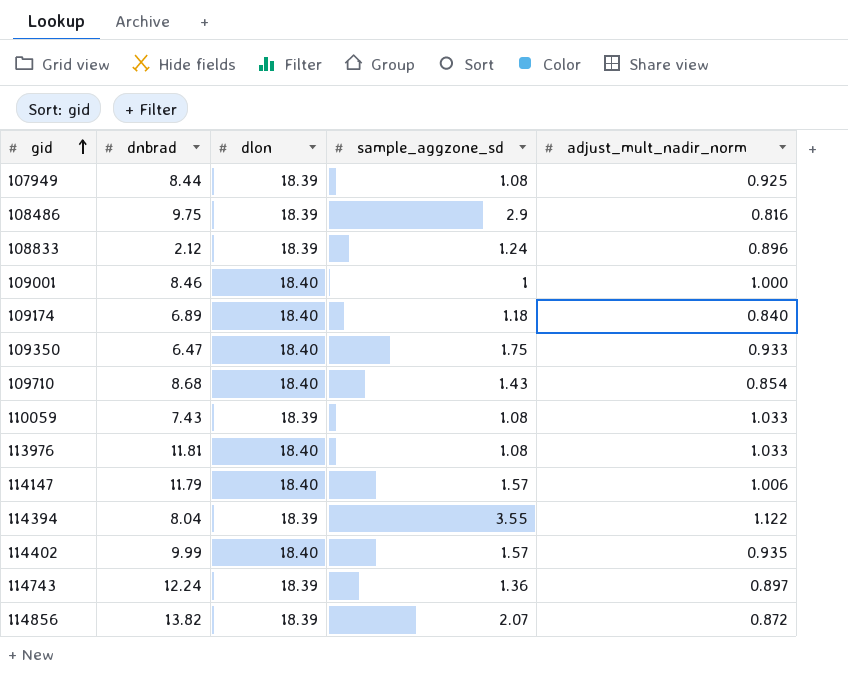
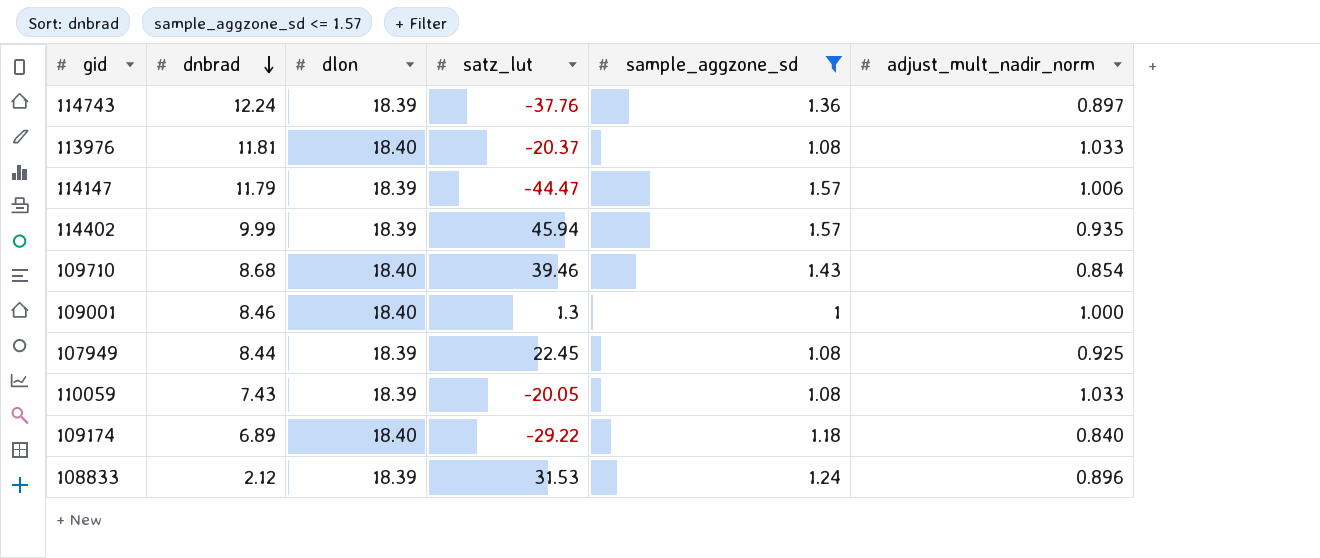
filter: none -> sample_aggzone_sd <= 1.57
row order: gid ascending -> dnbrad descending
column satz_lut | position: none -> 4
114147 | dlon: 18.40 -> 18.39
114402 | dlon: 18.40 -> 18.39

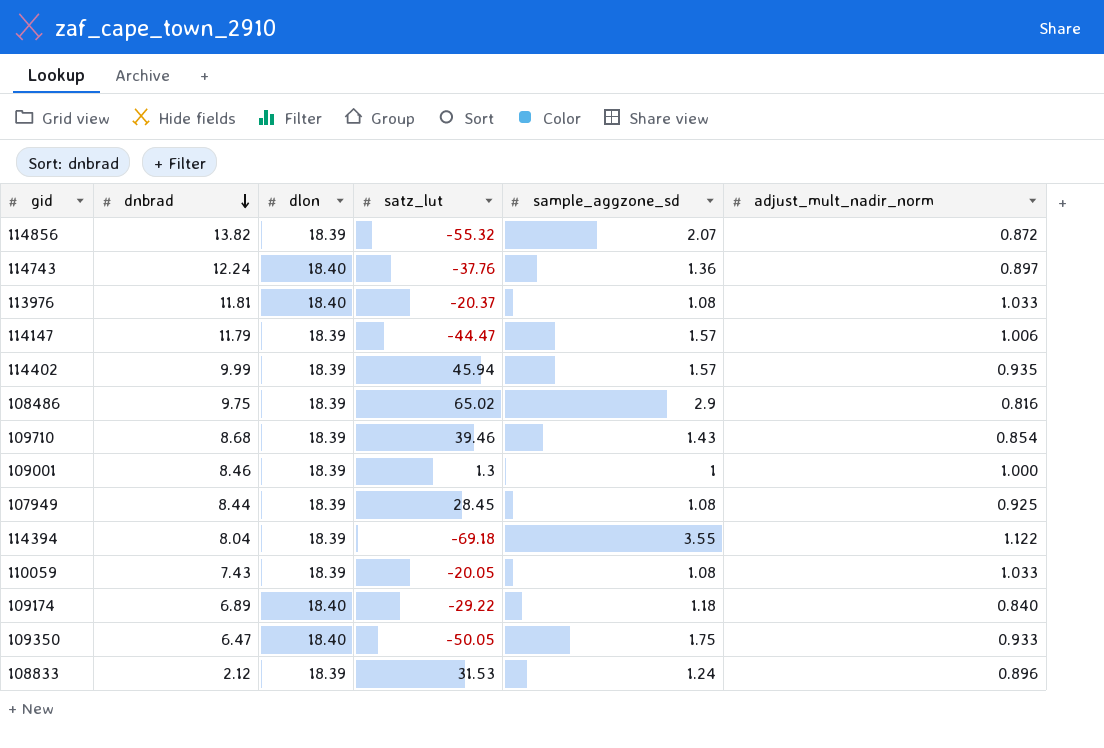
filter: sample_aggzone_sd <= 1.57 -> none
114743 | dlon: 18.39 -> 18.40
109710 | dlon: 18.40 -> 18.39
109001 | dlon: 18.40 -> 18.39
107949 | satz_lut: 22.45 -> 28.45

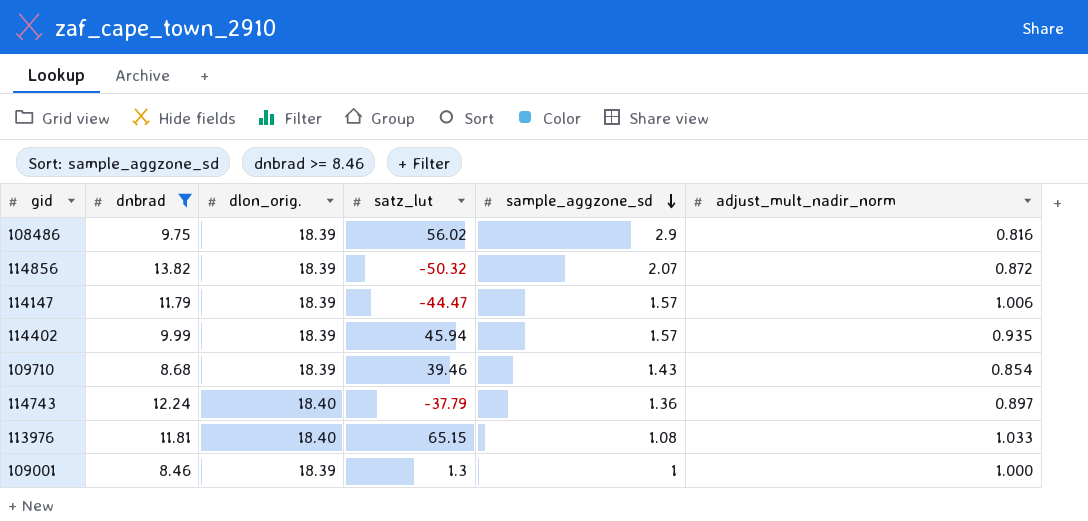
filter: none -> dnbrad >= 8.46
row order: dnbrad descending -> sample_aggzone_sd descending
column name: dlon -> dlon_orig.
108486 | satz_lut: 65.02 -> 56.02
114856 | satz_lut: -55.32 -> -50.32
114743 | satz_lut: -37.76 -> -37.79
113976 | satz_lut: -20.37 -> 65.15

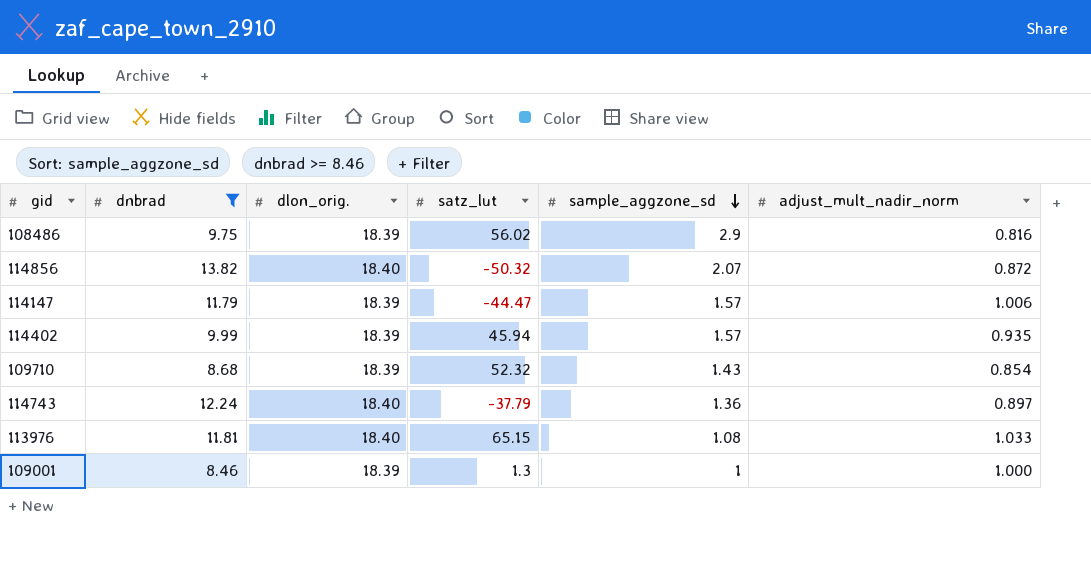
114856 | dlon_orig.: 18.39 -> 18.40
109710 | satz_lut: 39.46 -> 52.32

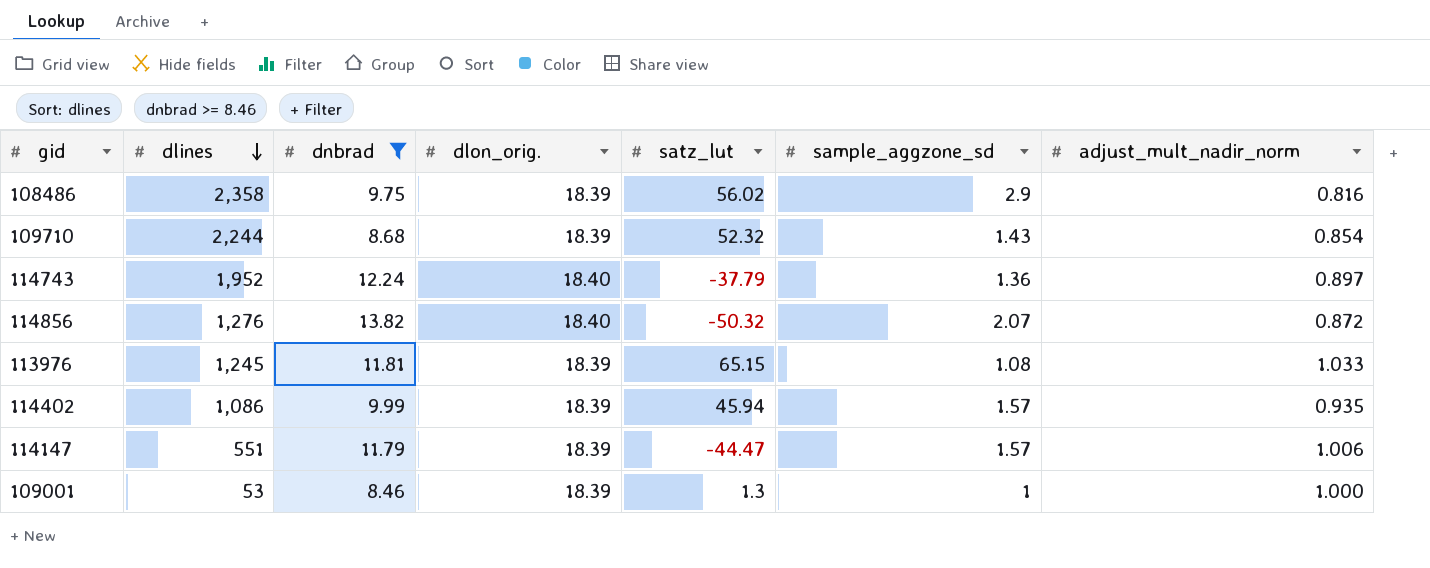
row order: sample_aggzone_sd descending -> dlines descending
column dlines | position: none -> 2
113976 | dlon_orig.: 18.40 -> 18.39

